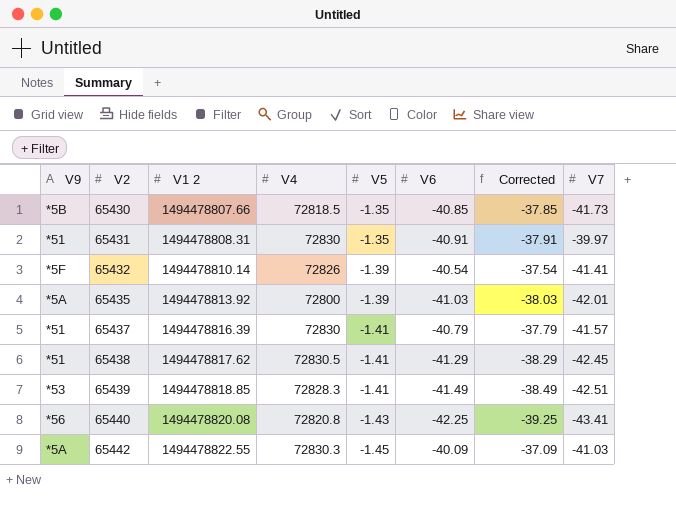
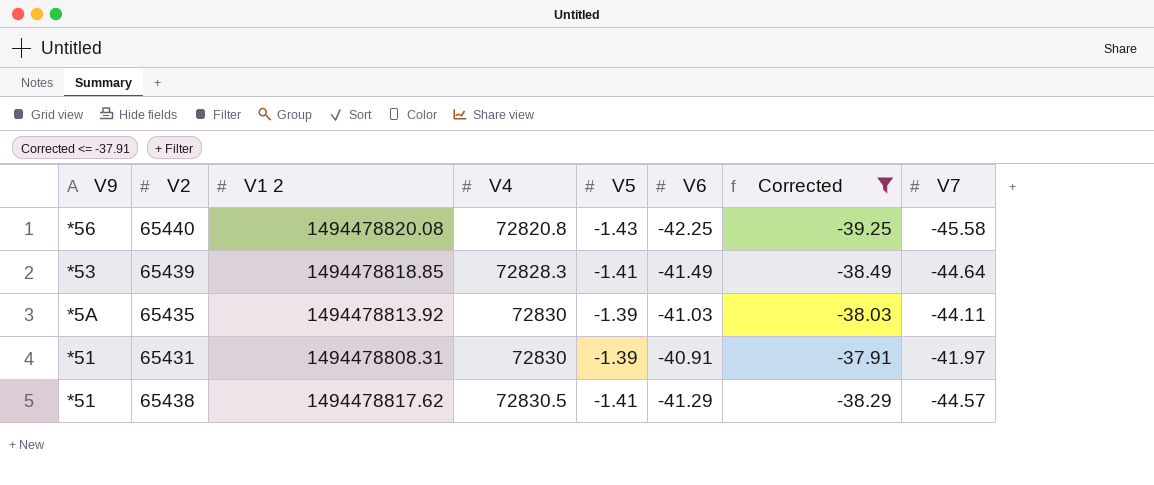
filter: none -> Corrected <= -37.91
row order: V2 ascending -> V4 ascending
65440 | V7: -43.41 -> -45.58
65439 | V7: -42.51 -> -44.64
65435 | V4: 72800 -> 72830
65435 | V7: -42.01 -> -44.11
65431 | V5: -1.35 -> -1.39
65431 | V7: -39.97 -> -41.97
65438 | V7: -42.45 -> -44.57

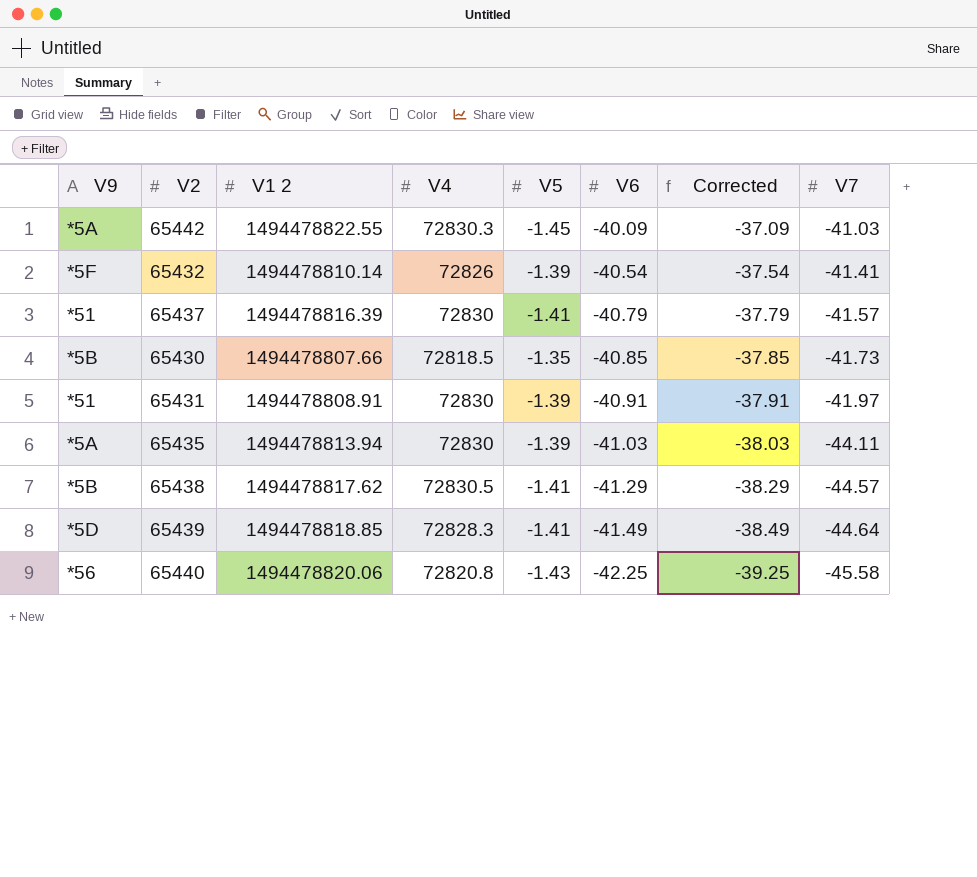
filter: Corrected <= -37.91 -> none
row order: V4 ascending -> V6 descending
65431 | V1 2: 1494478808.31 -> 1494478808.91
65435 | V1 2: 1494478813.92 -> 1494478813.94
65438 | V9: *51 -> *5B
65439 | V9: *53 -> *5D
65440 | V1 2: 1494478820.08 -> 1494478820.06

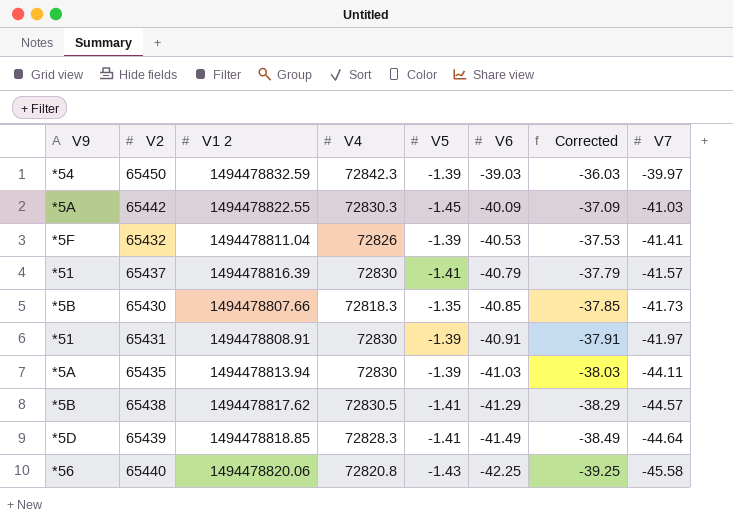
row 65450: none -> *54 | 1494478832.59 | 72842.3 | -1.39 | -39.03 | -36.03 | -39.97
65432 | V1 2: 1494478810.14 -> 1494478811.04
65432 | V6: -40.54 -> -40.53
65432 | Corrected: -37.54 -> -37.53
65430 | V4: 72818.5 -> 72818.3

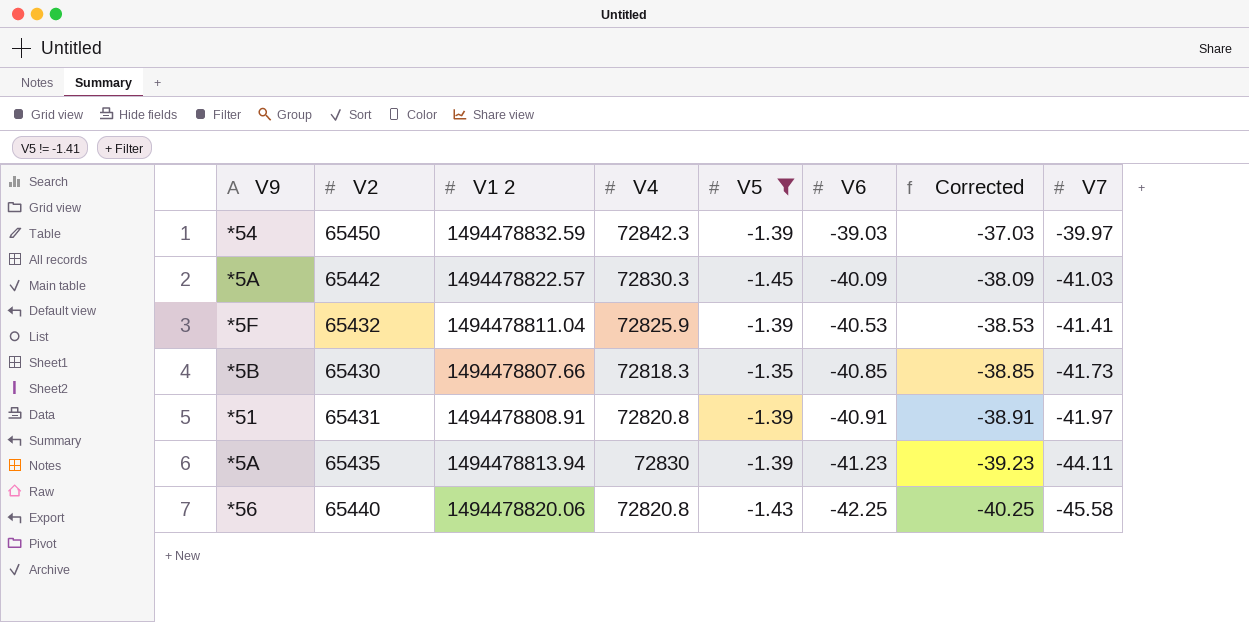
filter: none -> V5 != -1.41
column Corrected | formula: [V6] + 3 -> [V6] + 2
65442 | V1 2: 1494478822.55 -> 1494478822.57
65432 | V4: 72826 -> 72825.9
65431 | V4: 72830 -> 72820.8
65435 | V6: -41.03 -> -41.23

